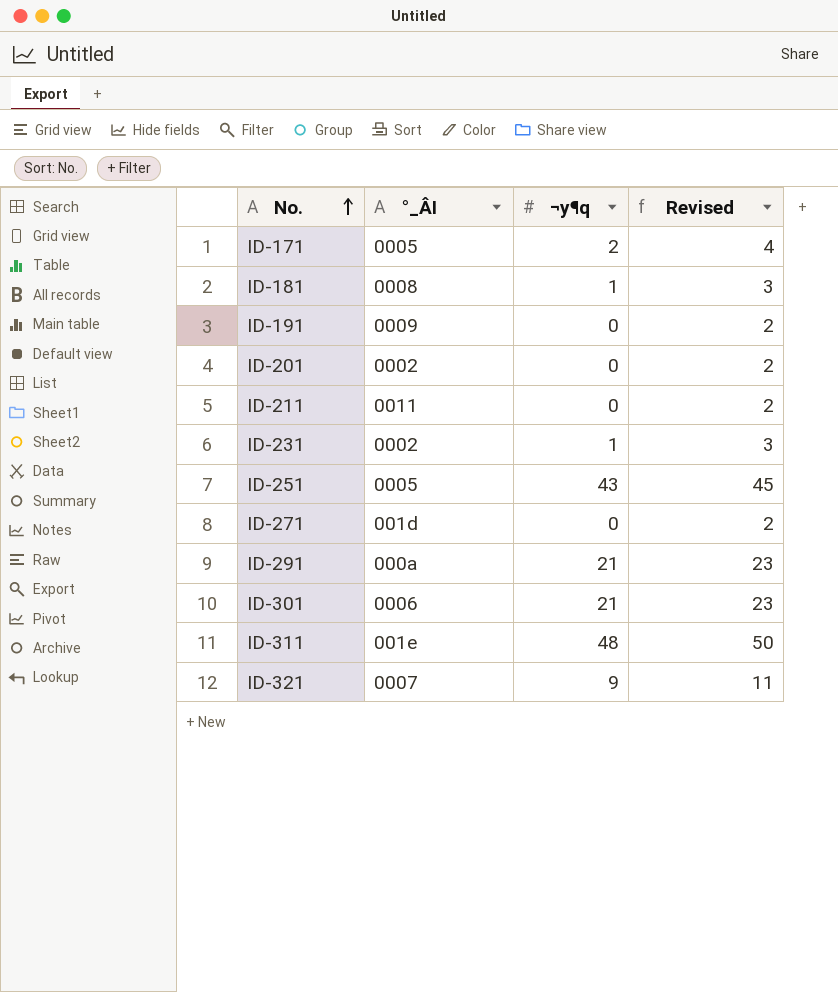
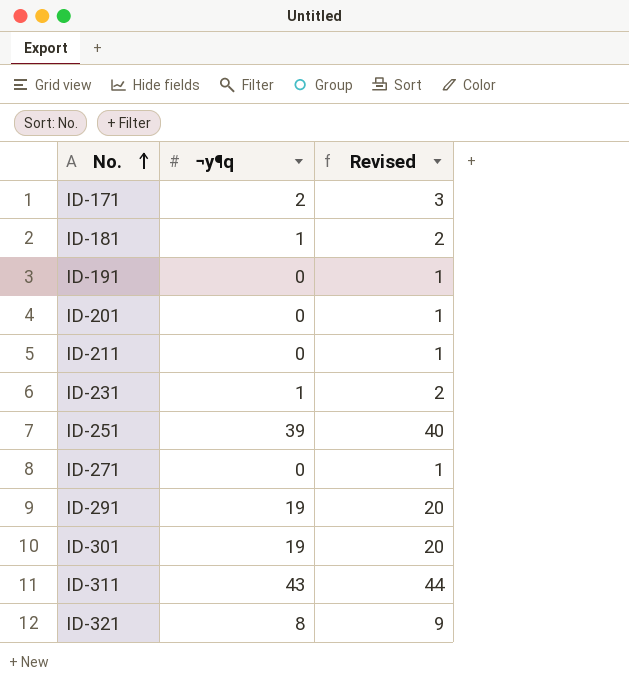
column °_ÂI | position: 2 -> none
column Revised | formula: [¬y¶q] + 2 -> [¬y¶q] + 1
ID-251 | ¬y¶q: 43 -> 39
ID-291 | ¬y¶q: 21 -> 19
ID-301 | ¬y¶q: 21 -> 19
ID-311 | ¬y¶q: 48 -> 43
ID-321 | ¬y¶q: 9 -> 8

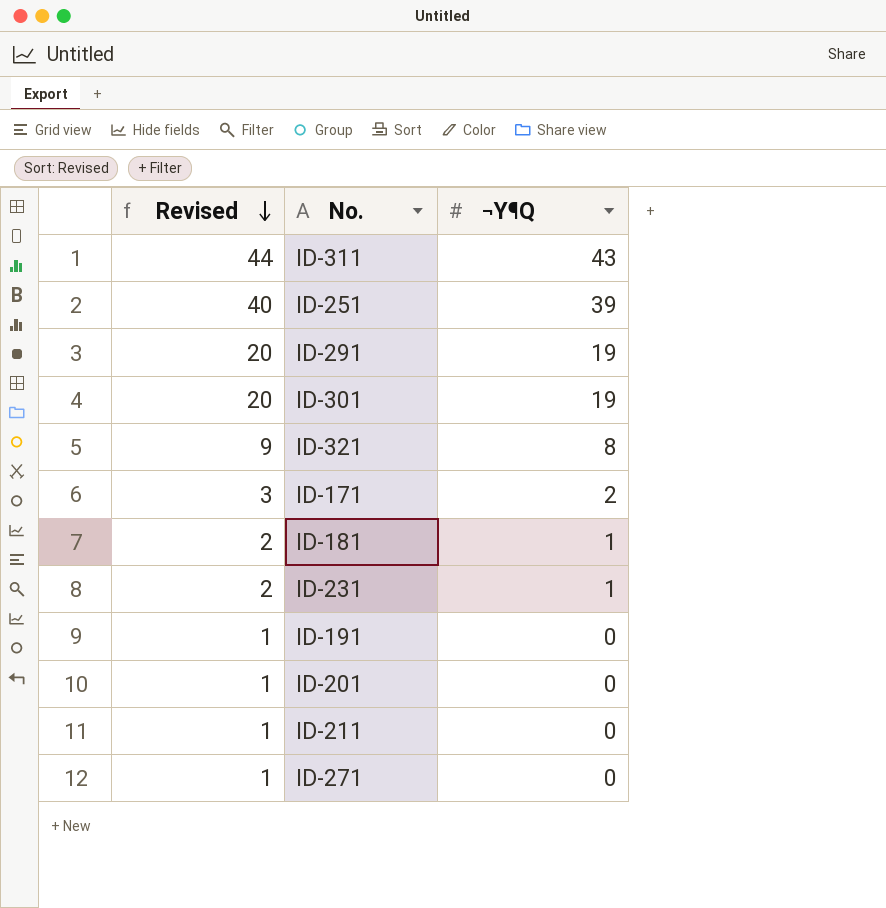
row order: No. ascending -> Revised descending
column Revised | position: 3 -> 1
column name: ¬y¶q -> ¬Y¶Q

